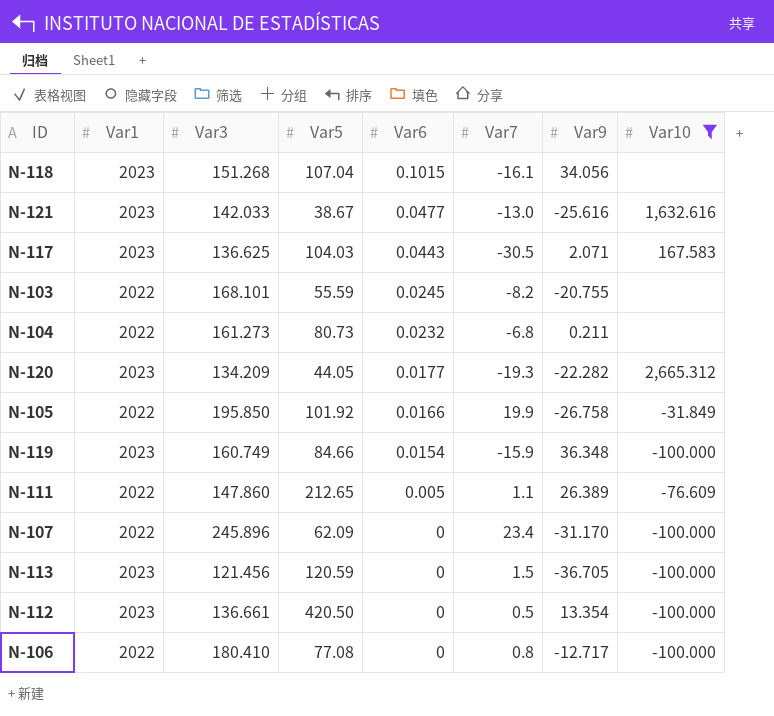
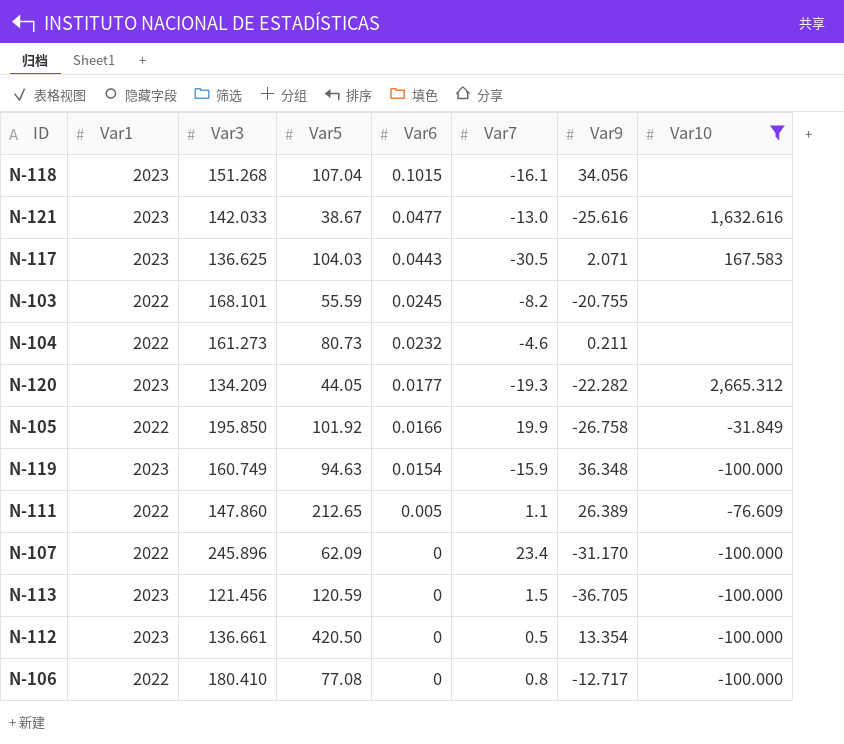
N-104 | Var7: -6.8 -> -4.6
N-119 | Var5: 84.66 -> 94.63

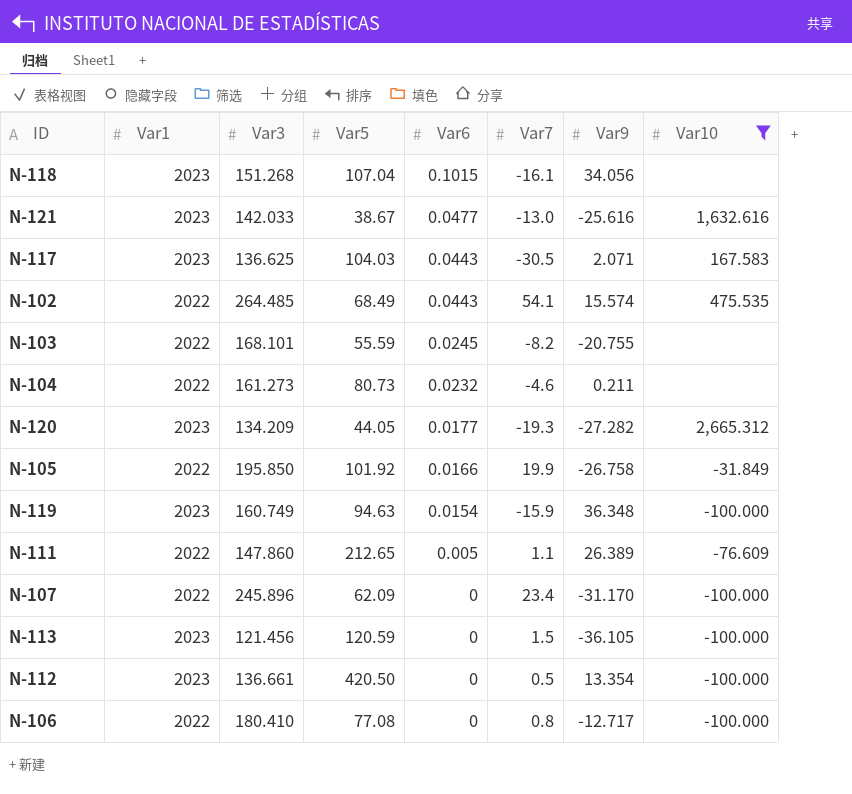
row N-102: none -> 2022 | 264.485 | 68.49 | 0.0443 | 54.1 | 15.574 | 475.535
N-120 | Var9: -22.282 -> -27.282
N-113 | Var9: -36.705 -> -36.105

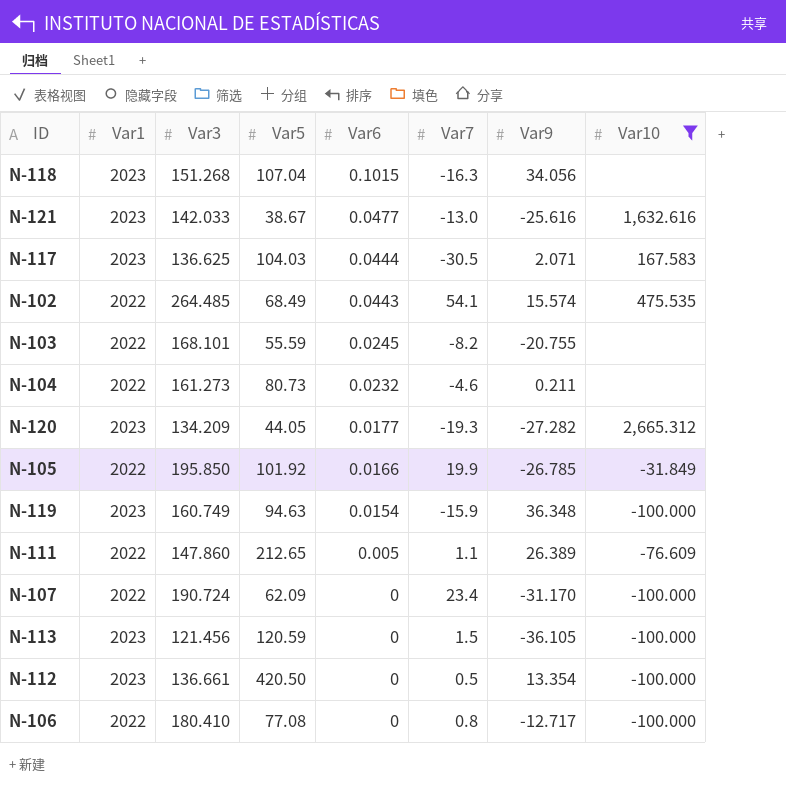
N-118 | Var7: -16.1 -> -16.3
N-117 | Var6: 0.0443 -> 0.0444
N-105 | Var9: -26.758 -> -26.785
N-107 | Var3: 245.896 -> 190.724

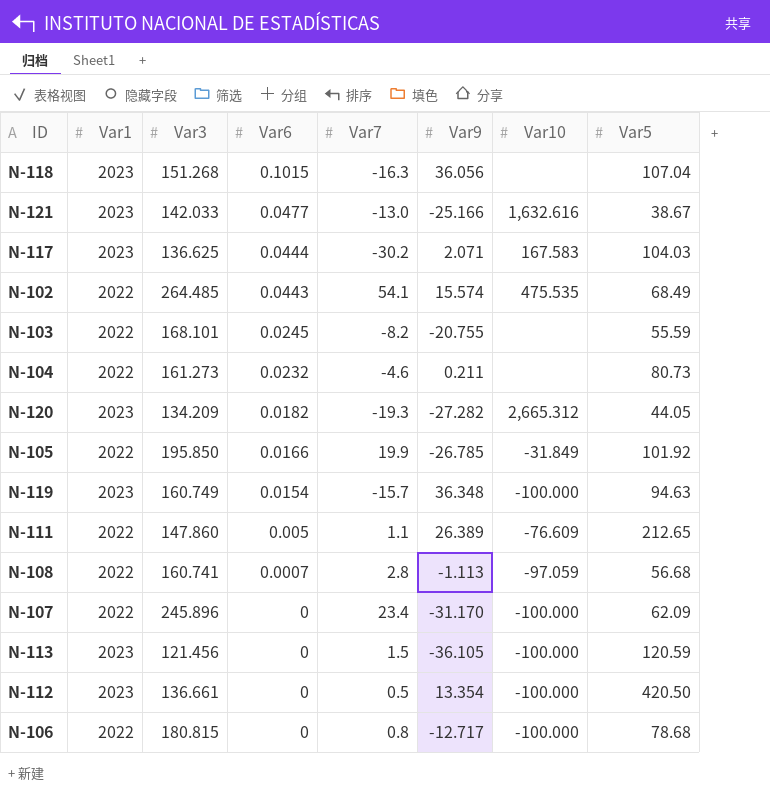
filter: Var10 != -97.059 -> none
column Var5 | position: 4 -> 8
N-118 | Var9: 34.056 -> 36.056
N-121 | Var9: -25.616 -> -25.166
N-117 | Var7: -30.5 -> -30.2
N-120 | Var6: 0.0177 -> 0.0182
N-119 | Var7: -15.9 -> -15.7
N-107 | Var3: 190.724 -> 245.896
N-106 | Var3: 180.410 -> 180.815
N-106 | Var5: 77.08 -> 78.68

